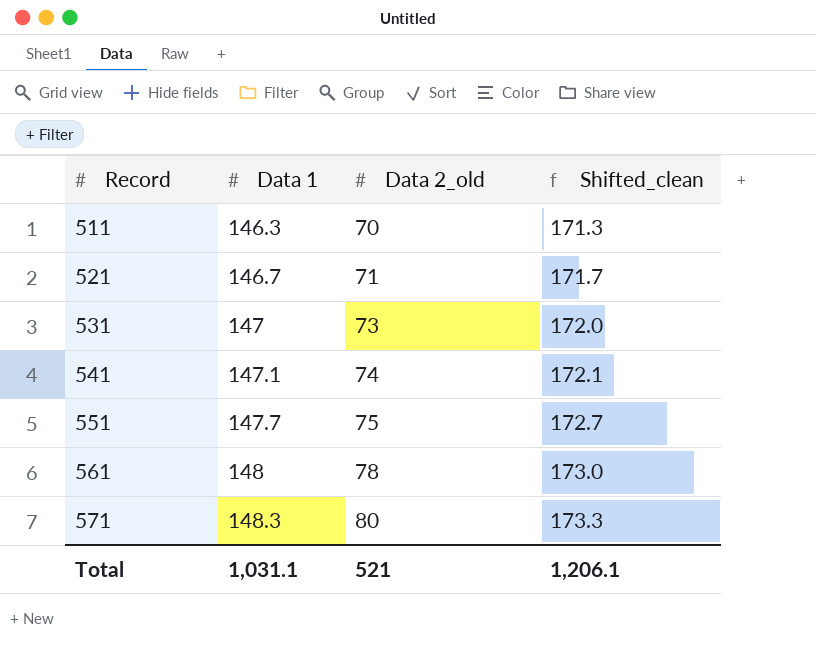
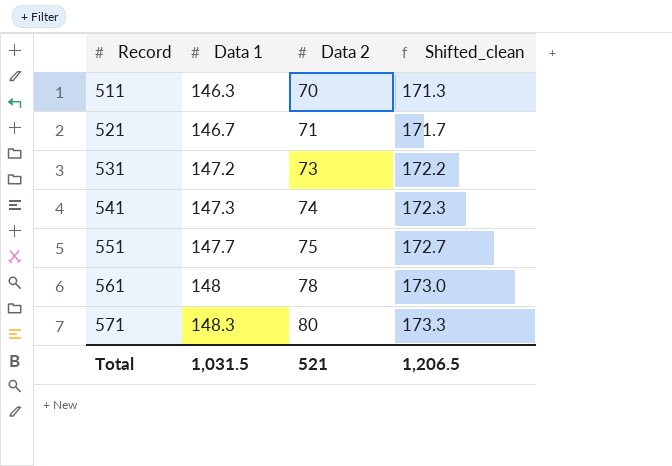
column name: Data 2_old -> Data 2
531 | Data 1: 147 -> 147.2
531 | Shifted_clean: 172.0 -> 172.2
541 | Data 1: 147.1 -> 147.3
541 | Shifted_clean: 172.1 -> 172.3
Total | Data 1: 1,031.1 -> 1,031.5
Total | Shifted_clean: 1,206.1 -> 1,206.5

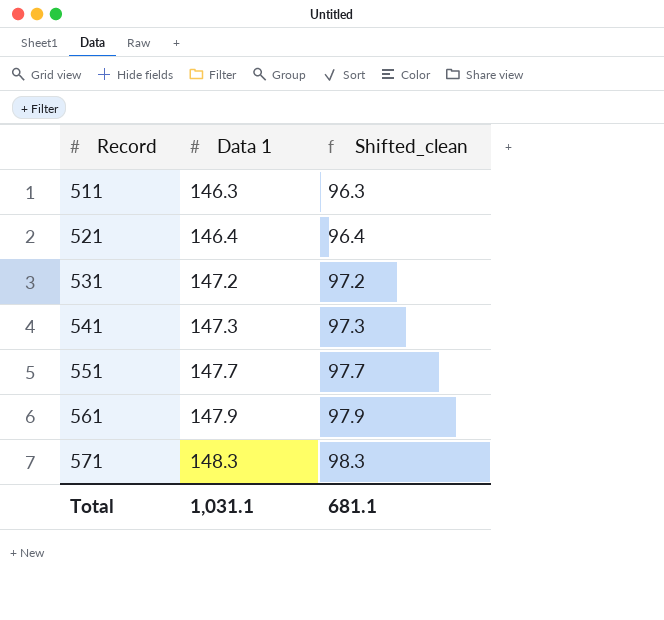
column Data 2 | position: 3 -> none
column Shifted_clean | formula: [Data 1] + 25 -> [Data 1] - 50
521 | Data 1: 146.7 -> 146.4
561 | Data 1: 148 -> 147.9
Total | Data 1: 1,031.5 -> 1,031.1
Total | Shifted_clean: 1,206.5 -> 681.1

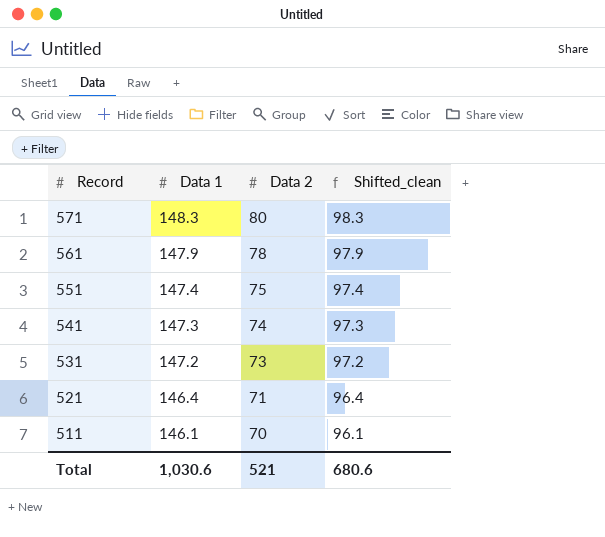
row order: Record ascending -> Record descending
column Data 2 | position: none -> 3
551 | Data 1: 147.7 -> 147.4
551 | Shifted_clean: 97.7 -> 97.4
511 | Data 1: 146.3 -> 146.1
511 | Shifted_clean: 96.3 -> 96.1
Total | Data 1: 1,031.1 -> 1,030.6
Total | Shifted_clean: 681.1 -> 680.6

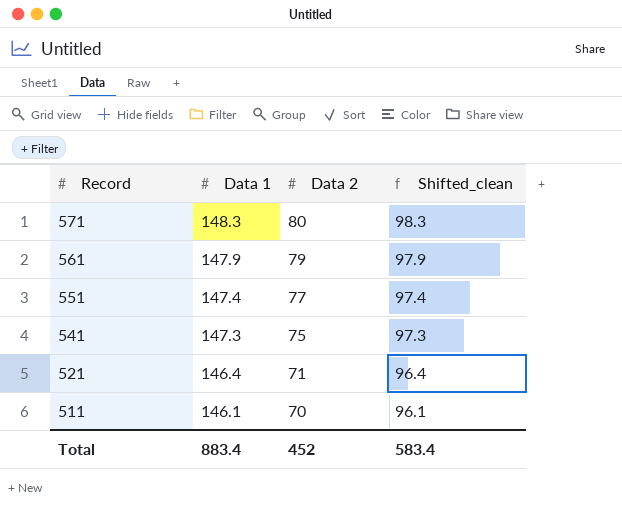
row 531: 147.2 | 73 | 97.2 -> none
561 | Data 2: 78 -> 79
551 | Data 2: 75 -> 77
541 | Data 2: 74 -> 75
Total | Data 1: 1,030.6 -> 883.4
Total | Data 2: 521 -> 452
Total | Shifted_clean: 680.6 -> 583.4

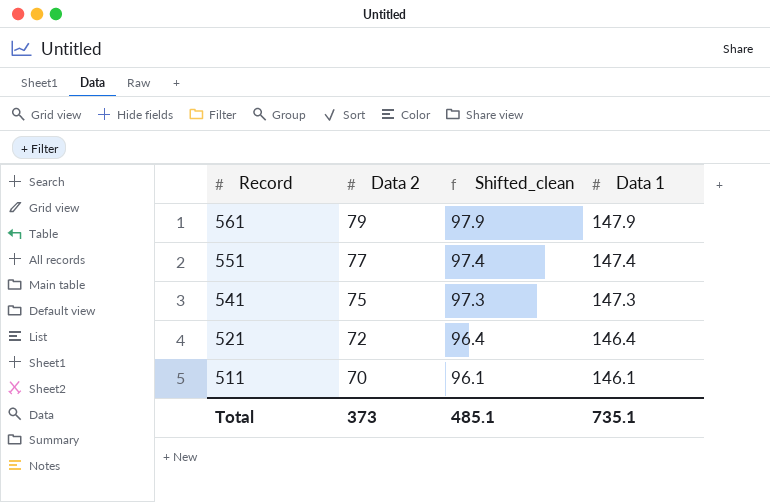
column Data 1 | position: 2 -> 4
row 571: 148.3 | 80 | 98.3 -> none
521 | Data 2: 71 -> 72
Total | Data 2: 452 -> 373
Total | Shifted_clean: 583.4 -> 485.1
Total | Data 1: 883.4 -> 735.1

